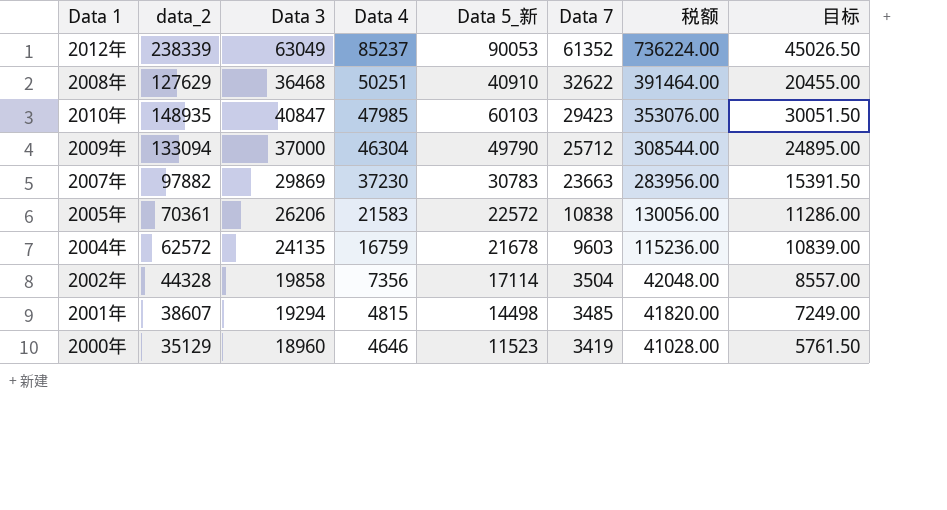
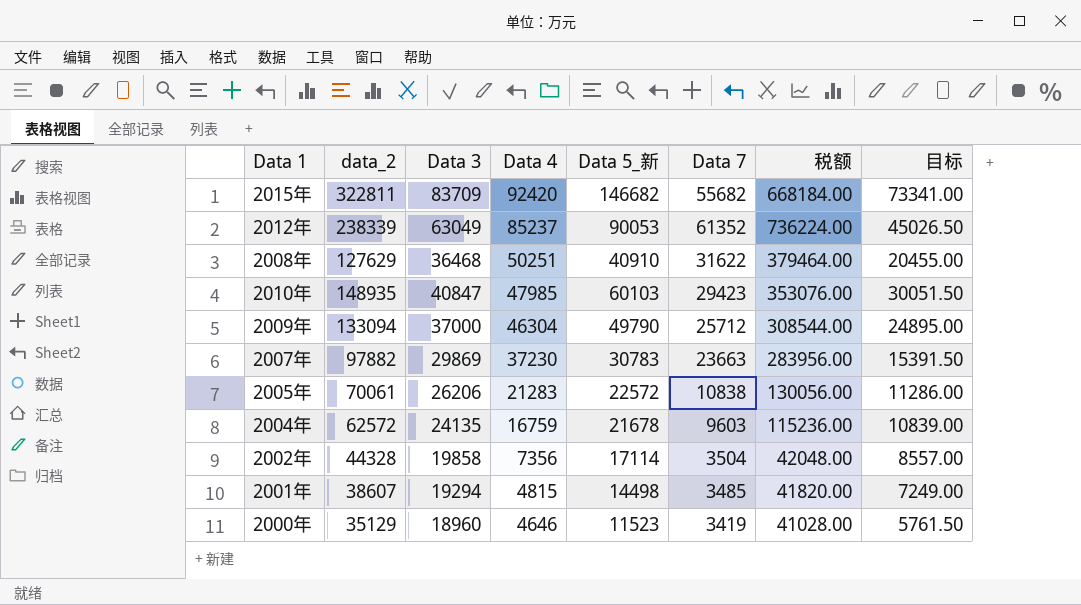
row 2015年: none -> 322811 | 83709 | 92420 | 146682 | 55682 | 668184.00 | 73341.00
2008年 | Data 7: 32622 -> 31622
2008年 | 税额: 391464.00 -> 379464.00
2005年 | data_2: 70361 -> 70061
2005年 | Data 4: 21583 -> 21283

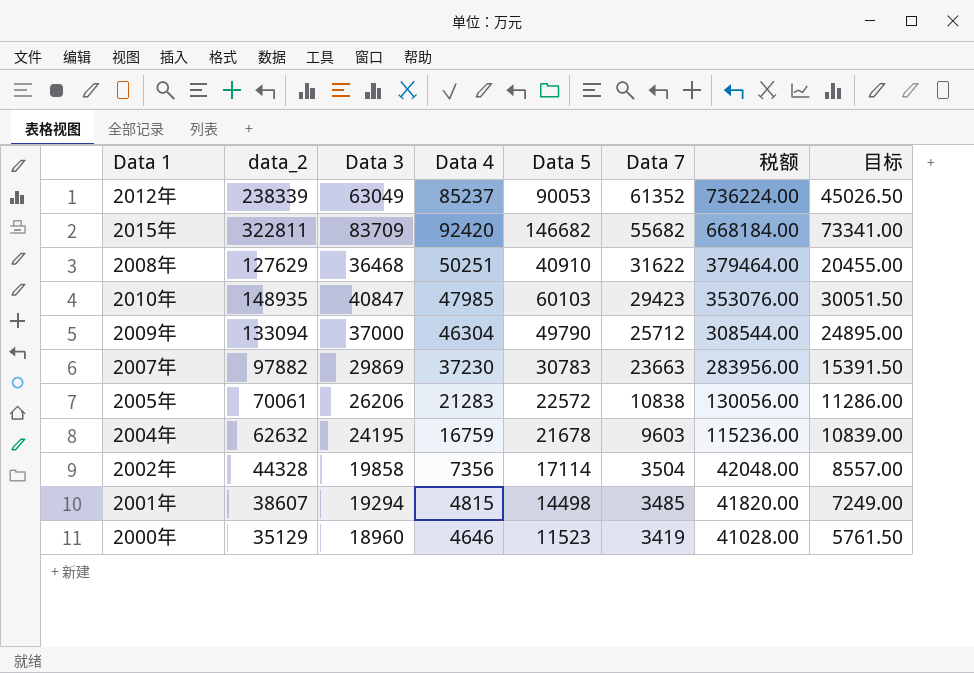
row order: Data 4 descending -> Data 7 descending
column name: Data 5_新 -> Data 5
2004年 | data_2: 62572 -> 62632
2004年 | Data 3: 24135 -> 24195

